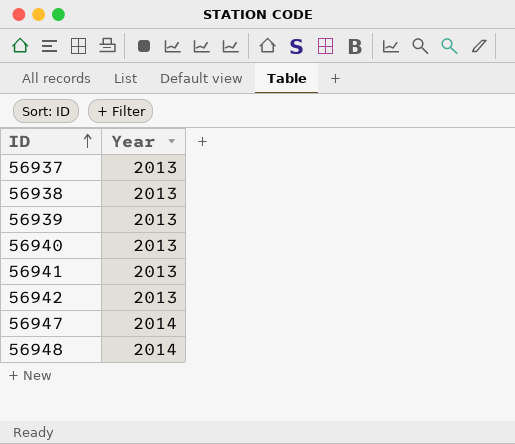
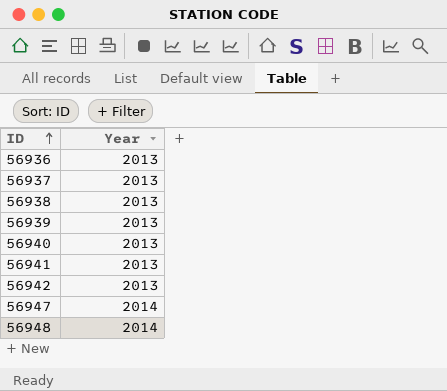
row 56936: none -> 2013

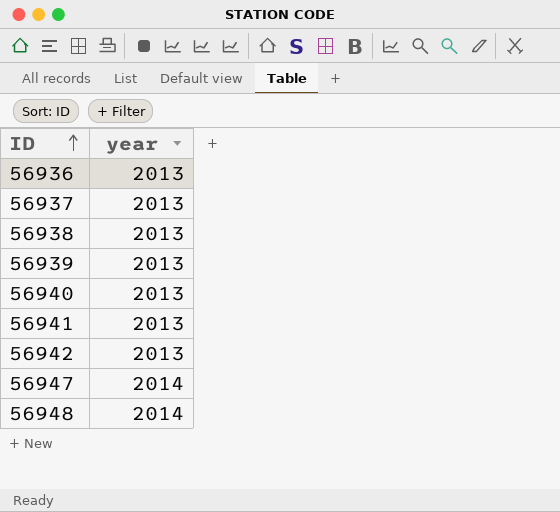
column name: Year -> year

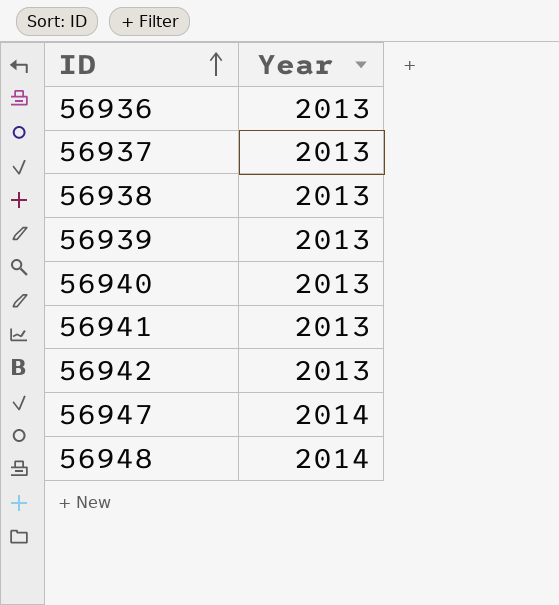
column name: year -> Year

